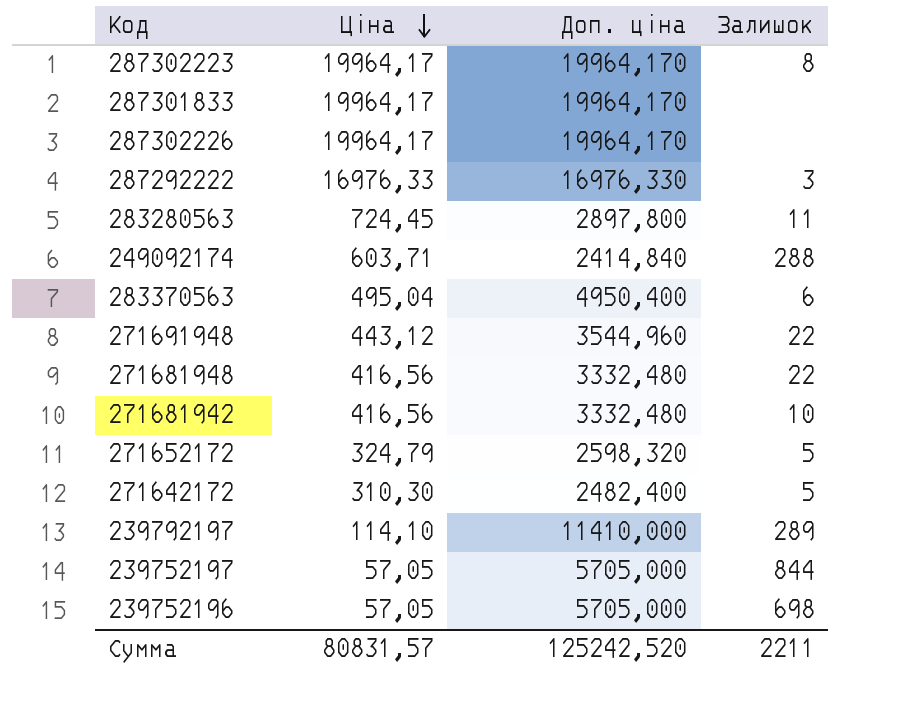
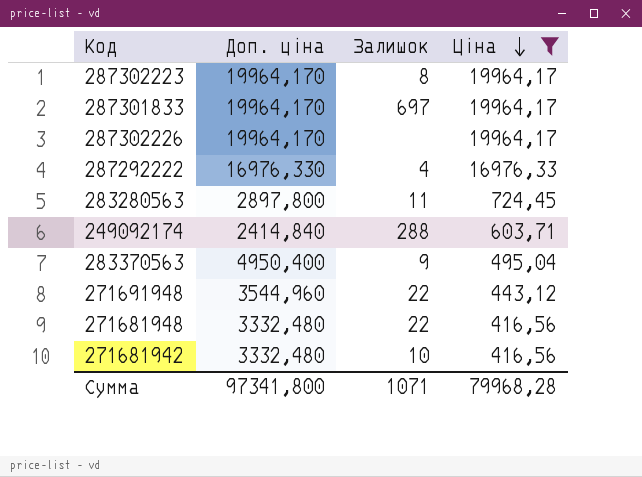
filter: none -> Ціна >= 416,56
column Ціна | position: 2 -> 4
287301833 | Залишок: none -> 697
287292222 | Залишок: 3 -> 4
283370563 | Залишок: 6 -> 9
Сумма | Доп. ціна: 125242,520 -> 97341,800
Сумма | Залишок: 2211 -> 1071
Сумма | Ціна: 80831,57 -> 79968,28

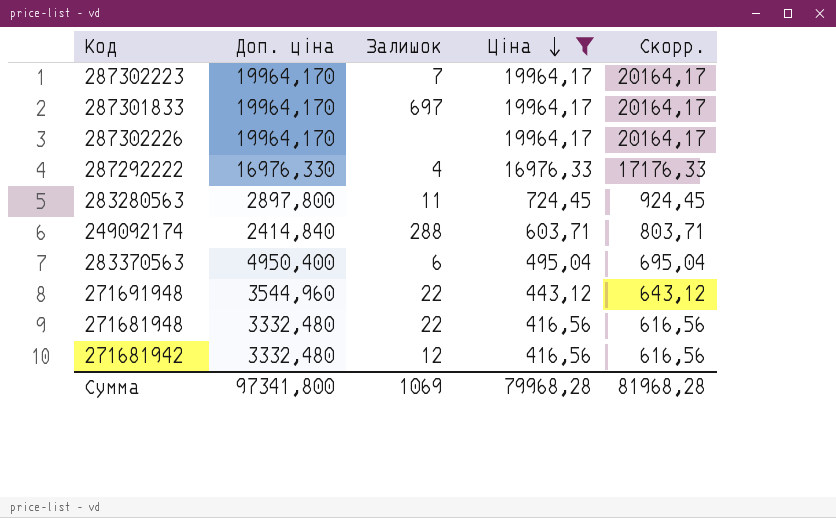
column Скорр. | formula: none -> [Ціна] + 200
287302223 | Залишок: 8 -> 7
283370563 | Залишок: 9 -> 6
271681942 | Залишок: 10 -> 12
Сумма | Залишок: 1071 -> 1069

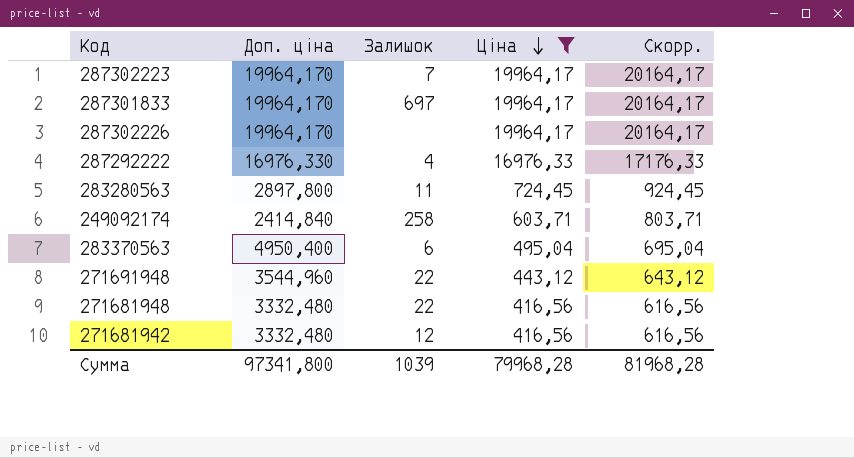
249092174 | Залишок: 288 -> 258
Сумма | Залишок: 1069 -> 1039

